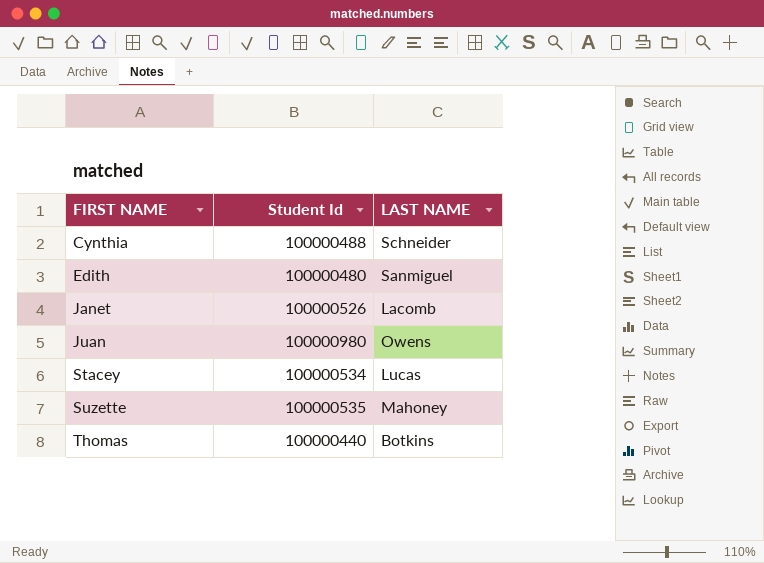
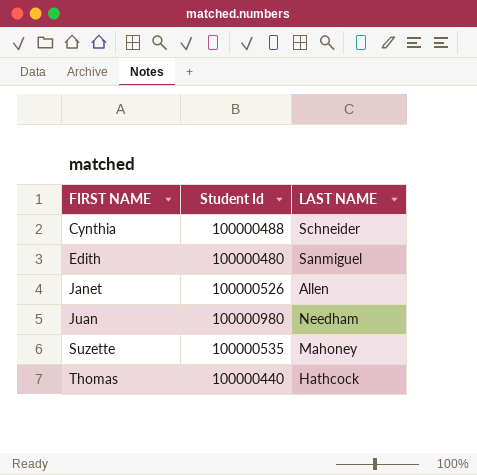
row Stacey: 100000534 | Lucas -> none
Janet | LAST NAME: Lacomb -> Allen
Juan | LAST NAME: Owens -> Needham
Thomas | LAST NAME: Botkins -> Hathcock

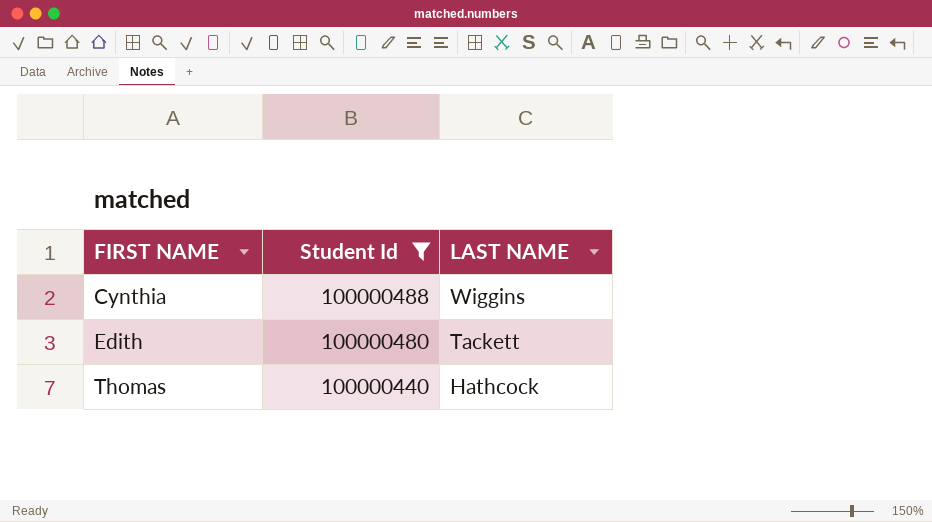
filter: none -> Student Id <= 100000488
Cynthia | LAST NAME: Schneider -> Wiggins
Edith | LAST NAME: Sanmiguel -> Tackett

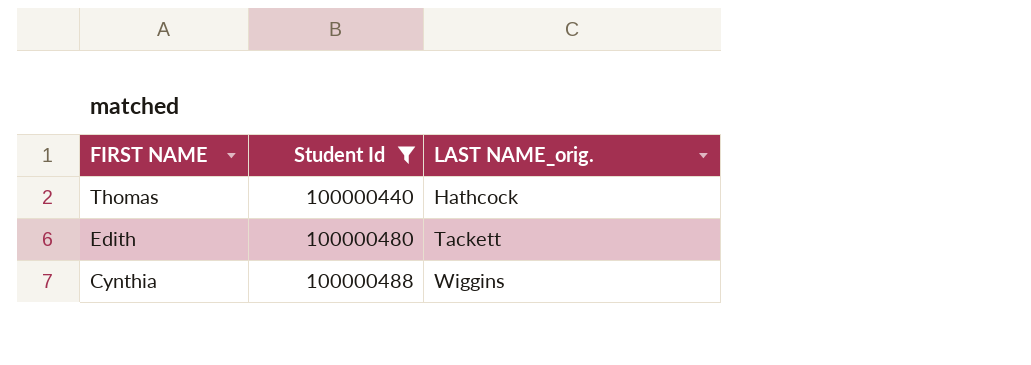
row order: FIRST NAME ascending -> FIRST NAME descending
column name: LAST NAME -> LAST NAME_orig.

